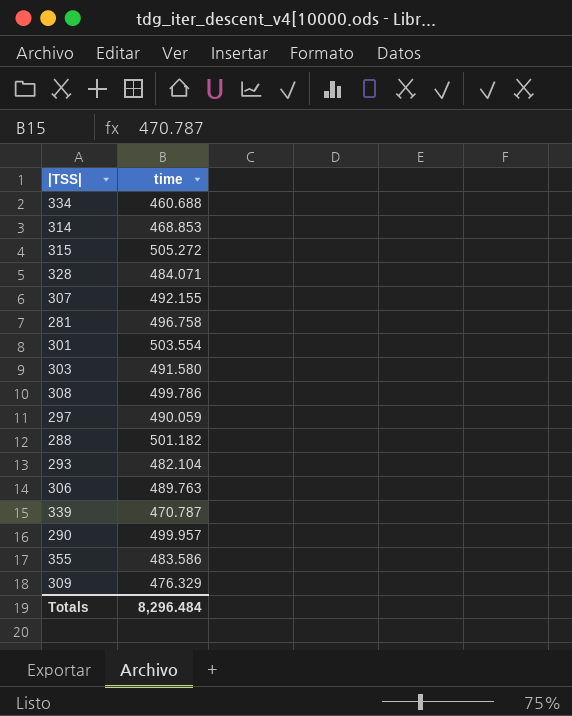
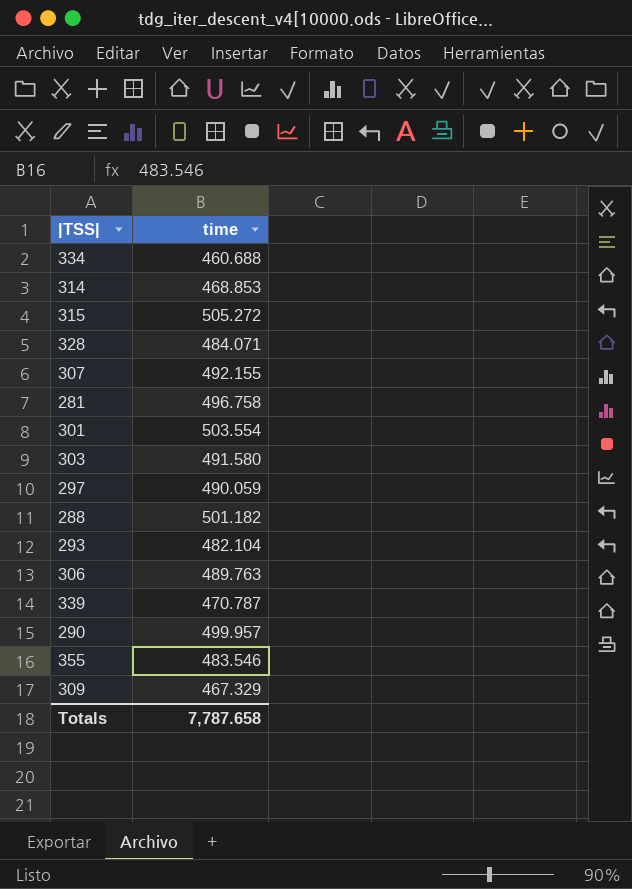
row 308: 499.786 -> none
355 | time: 483.586 -> 483.546
309 | time: 476.329 -> 467.329
Totals | time: 8,296.484 -> 7,787.658

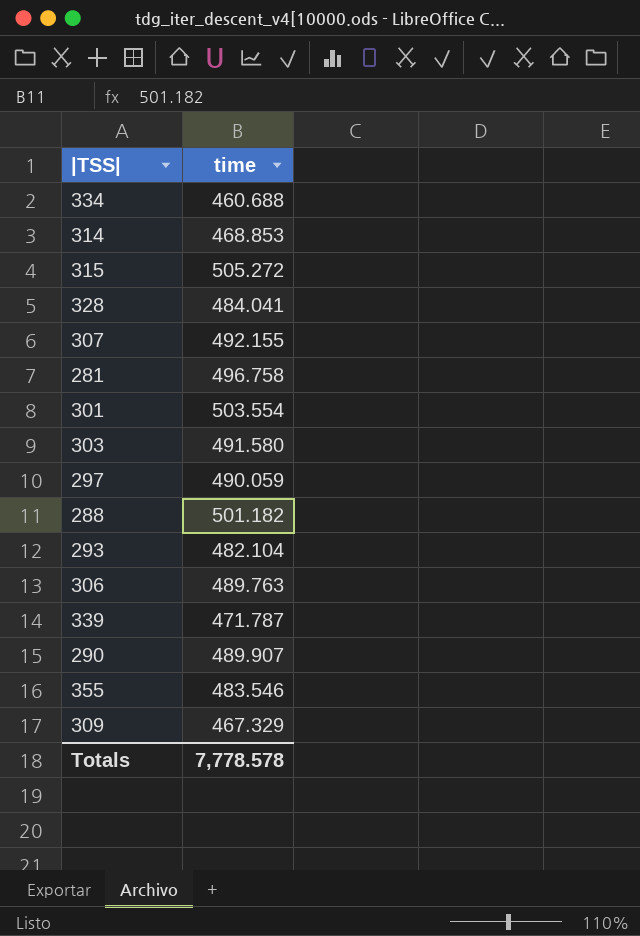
328 | time: 484.071 -> 484.041
339 | time: 470.787 -> 471.787
290 | time: 499.957 -> 489.907
Totals | time: 7,787.658 -> 7,778.578

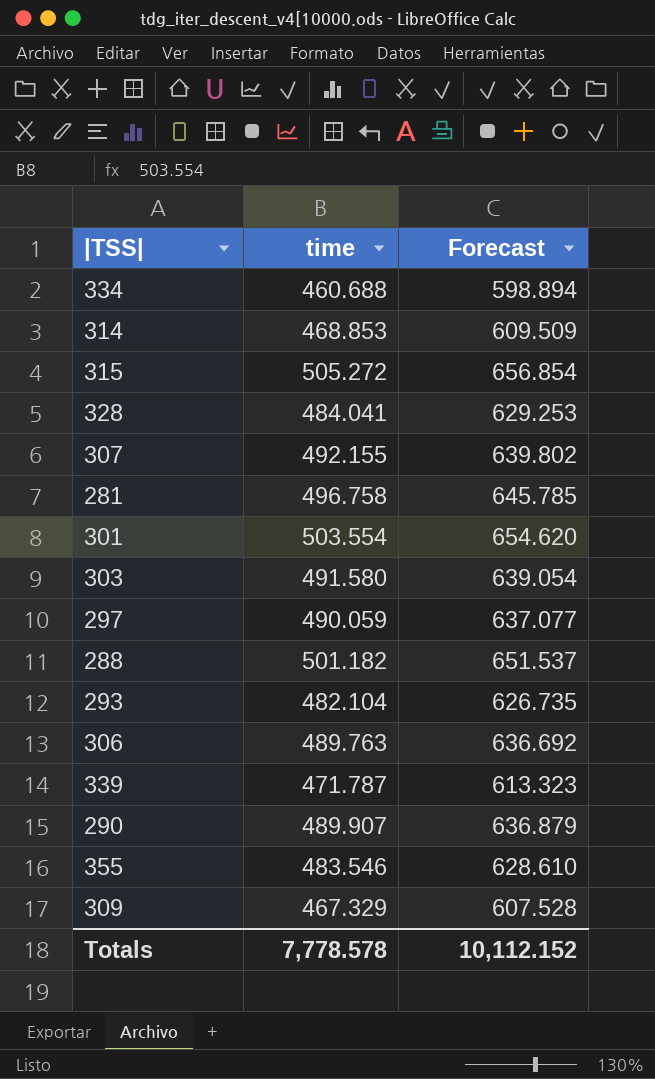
column Forecast | formula: none -> [time] * 1.3

